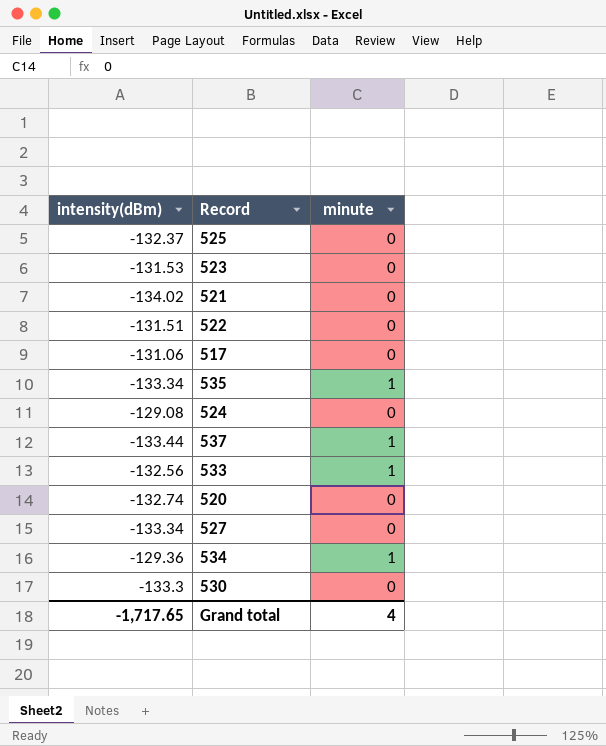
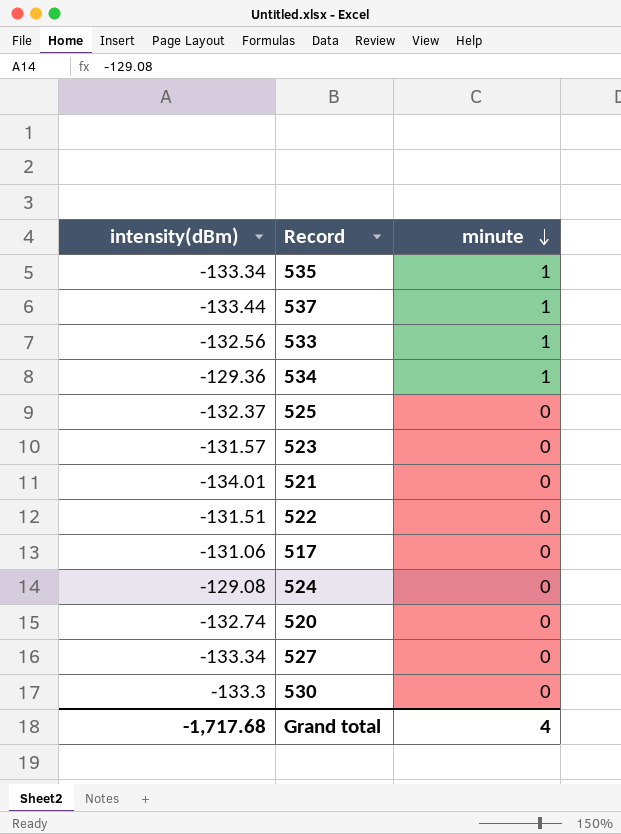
row order: none -> minute descending
523 | intensity(dBm): -131.53 -> -131.57
521 | intensity(dBm): -134.02 -> -134.01
Grand total | intensity(dBm): -1,717.65 -> -1,717.68

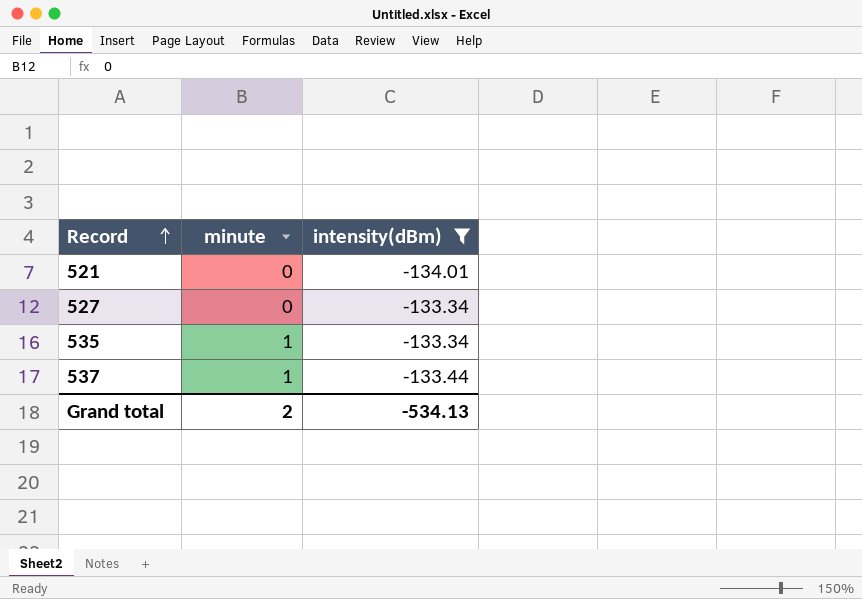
filter: none -> intensity(dBm) <= -133.34
row order: minute descending -> Record ascending
column intensity(dBm) | position: 1 -> 3
Grand total | minute: 4 -> 2
Grand total | intensity(dBm): -1,717.68 -> -534.13

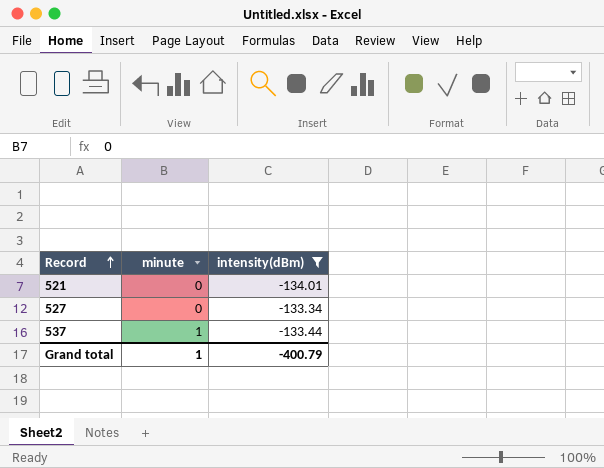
row 535: 1 | -133.34 -> none
Grand total | minute: 2 -> 1
Grand total | intensity(dBm): -534.13 -> -400.79

